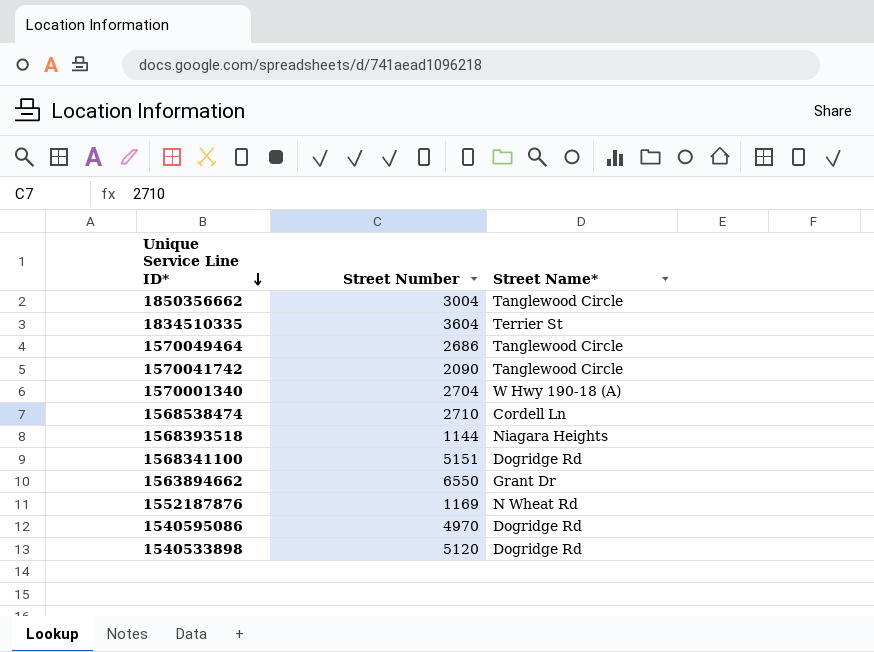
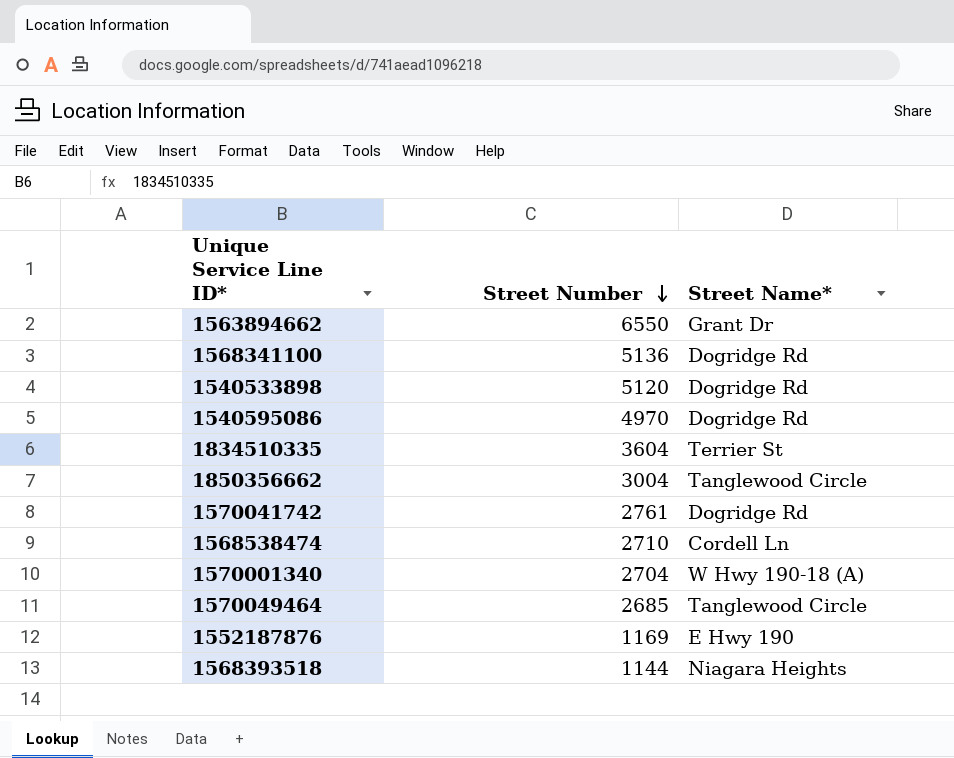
row order: Unique Service Line ID* descending -> Street Number descending
1568341100 | Street Number: 5151 -> 5136
1570041742 | Street Number: 2090 -> 2761
1570041742 | Street Name*: Tanglewood Circle -> Dogridge Rd
1570049464 | Street Number: 2686 -> 2685
1552187876 | Street Name*: N Wheat Rd -> E Hwy 190

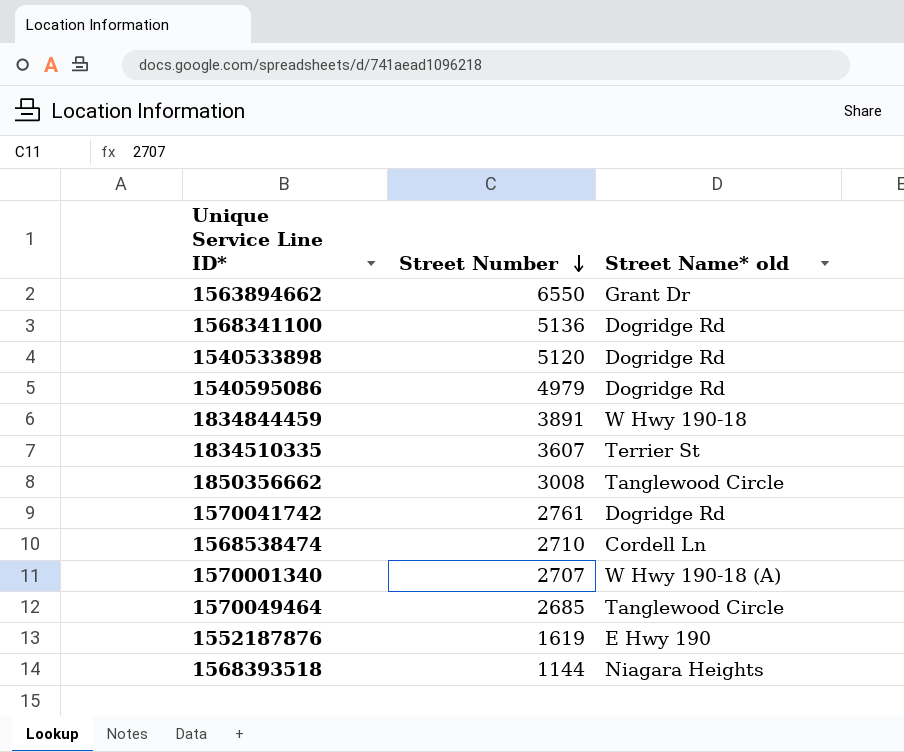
column name: Street Name* -> Street Name* old
1540595086 | Street Number: 4970 -> 4979
row 1834844459: none -> 3891 | W Hwy 190-18
1834510335 | Street Number: 3604 -> 3607
1850356662 | Street Number: 3004 -> 3008
1570001340 | Street Number: 2704 -> 2707
1552187876 | Street Number: 1169 -> 1619

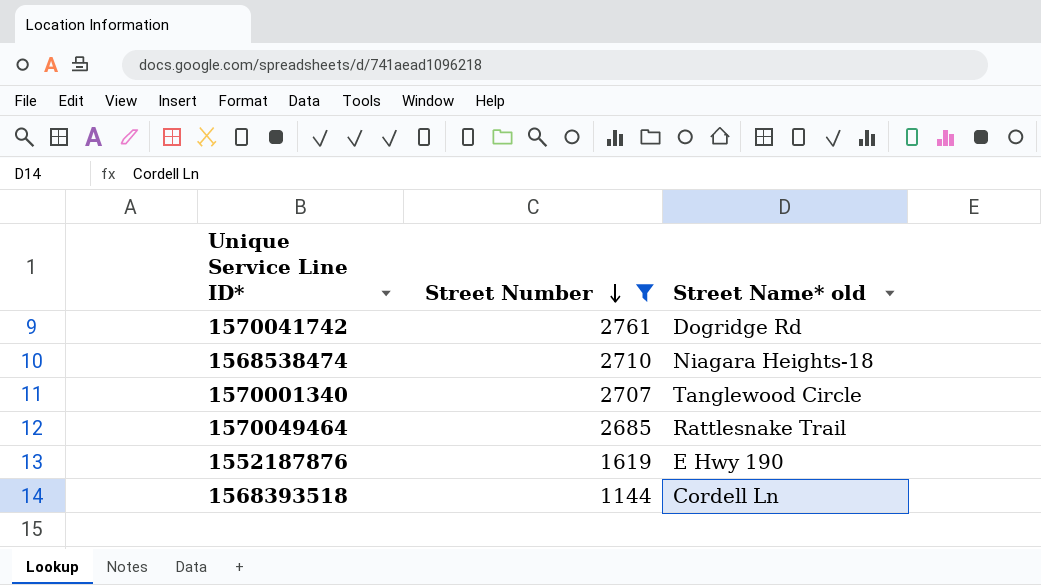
filter: none -> Street Number <= 2761
1568538474 | Street Name* old: Cordell Ln -> Niagara Heights-18
1570001340 | Street Name* old: W Hwy 190-18 (A) -> Tanglewood Circle
1570049464 | Street Name* old: Tanglewood Circle -> Rattlesnake Trail
1568393518 | Street Name* old: Niagara Heights -> Cordell Ln

